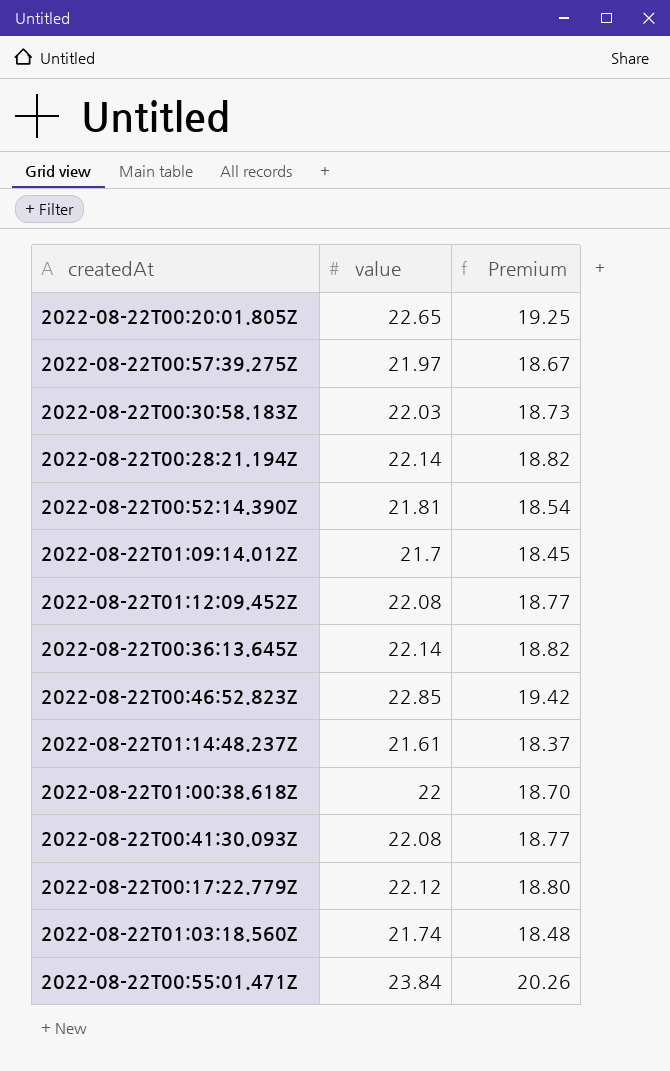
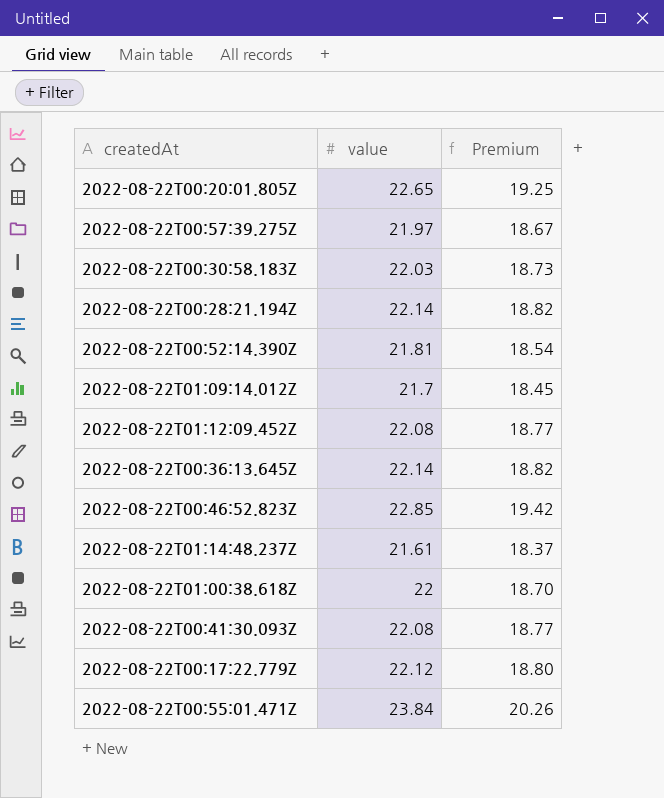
row 2022-08-22T01:03:18.560Z: 21.74 | 18.48 -> none

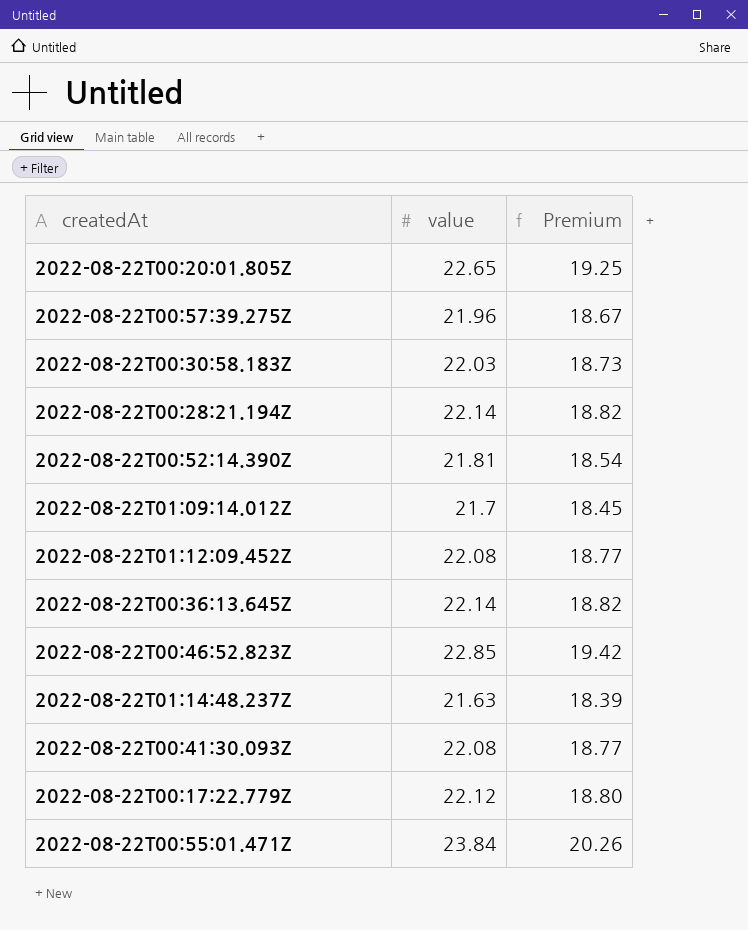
row 2022-08-22T01:00:38.618Z: 22 | 18.70 -> none
2022-08-22T00:57:39.275Z | value: 21.97 -> 21.96
2022-08-22T01:14:48.237Z | value: 21.61 -> 21.63
2022-08-22T01:14:48.237Z | Premium: 18.37 -> 18.39

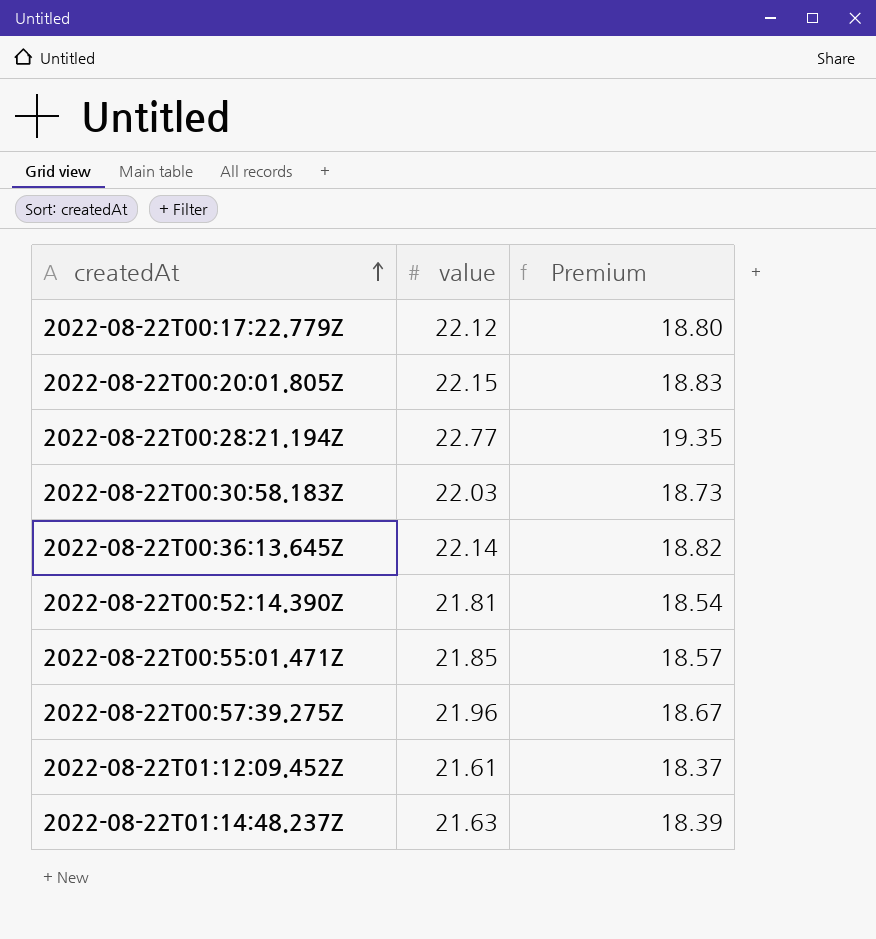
row order: none -> createdAt ascending
row 2022-08-22T01:09:14.012Z: 21.7 | 18.45 -> none
row 2022-08-22T00:46:52.823Z: 22.85 | 19.42 -> none
row 2022-08-22T00:41:30.093Z: 22.08 | 18.77 -> none
2022-08-22T00:20:01.805Z | value: 22.65 -> 22.15
2022-08-22T00:20:01.805Z | Premium: 19.25 -> 18.83
2022-08-22T00:28:21.194Z | value: 22.14 -> 22.77
2022-08-22T00:28:21.194Z | Premium: 18.82 -> 19.35
2022-08-22T00:55:01.471Z | value: 23.84 -> 21.85
2022-08-22T00:55:01.471Z | Premium: 20.26 -> 18.57
2022-08-22T01:12:09.452Z | value: 22.08 -> 21.61
2022-08-22T01:12:09.452Z | Premium: 18.77 -> 18.37

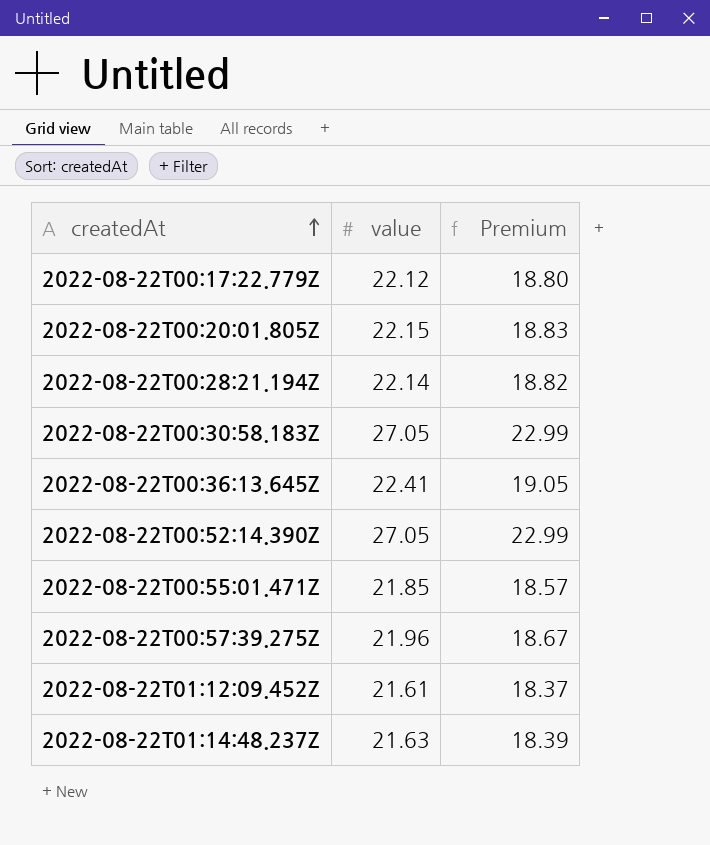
2022-08-22T00:28:21.194Z | value: 22.77 -> 22.14
2022-08-22T00:28:21.194Z | Premium: 19.35 -> 18.82
2022-08-22T00:30:58.183Z | value: 22.03 -> 27.05
2022-08-22T00:30:58.183Z | Premium: 18.73 -> 22.99
2022-08-22T00:36:13.645Z | value: 22.14 -> 22.41
2022-08-22T00:36:13.645Z | Premium: 18.82 -> 19.05
2022-08-22T00:52:14.390Z | value: 21.81 -> 27.05
2022-08-22T00:52:14.390Z | Premium: 18.54 -> 22.99

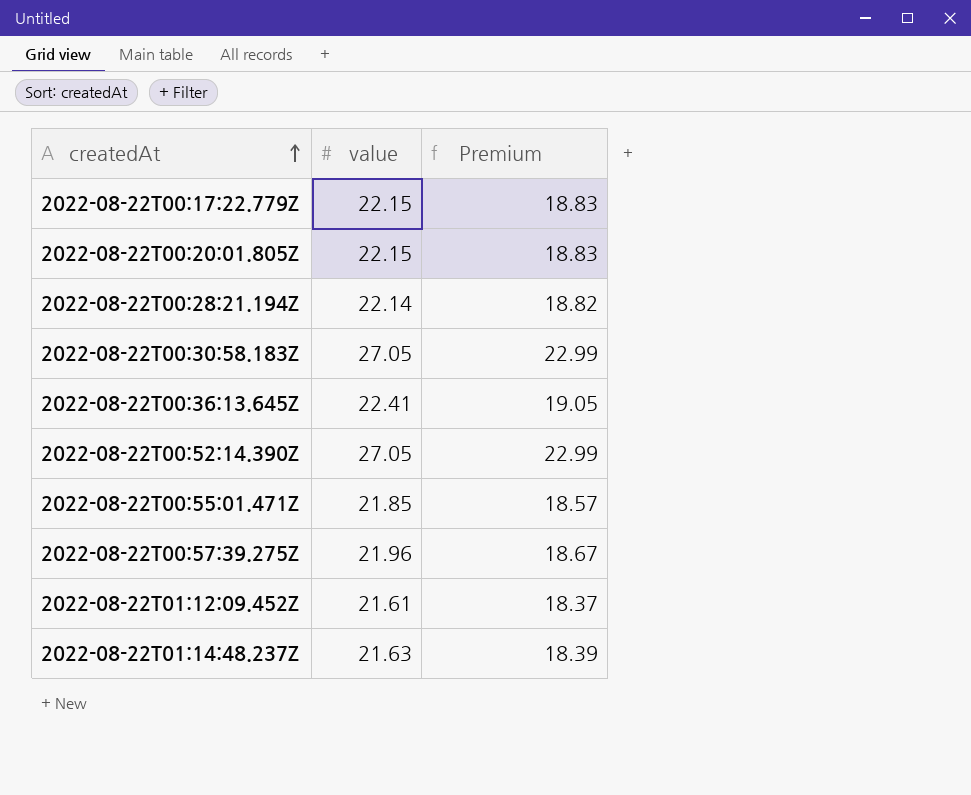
2022-08-22T00:17:22.779Z | value: 22.12 -> 22.15
2022-08-22T00:17:22.779Z | Premium: 18.80 -> 18.83

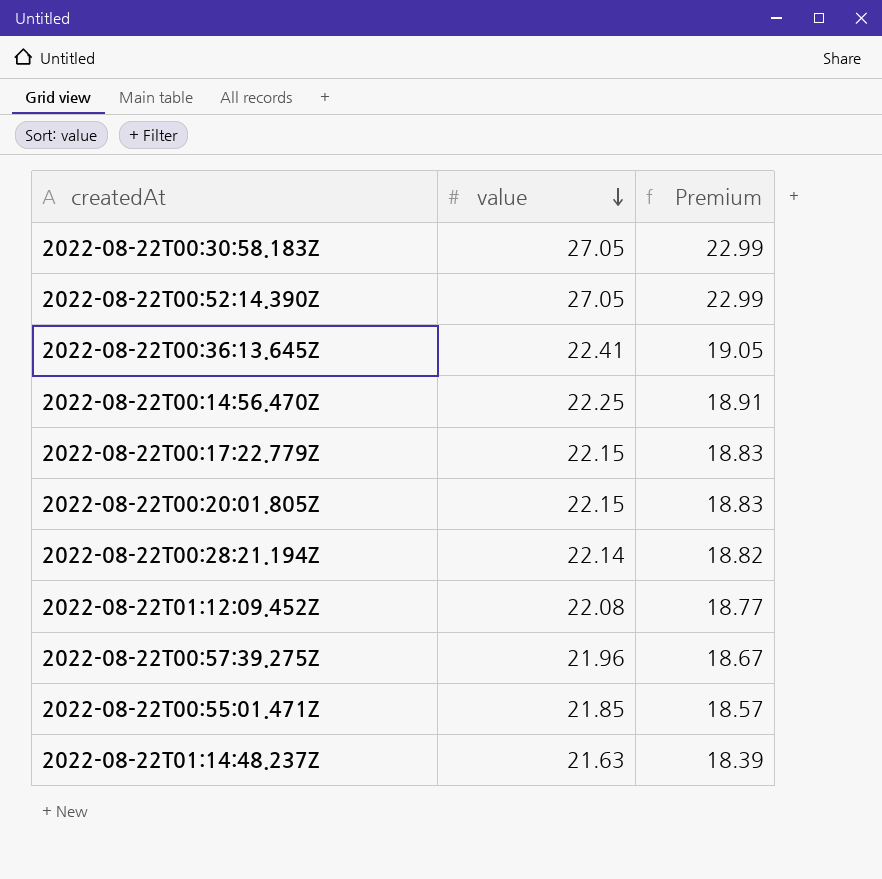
row order: createdAt ascending -> value descending
row 2022-08-22T00:14:56.470Z: none -> 22.25 | 18.91
2022-08-22T01:12:09.452Z | value: 21.61 -> 22.08
2022-08-22T01:12:09.452Z | Premium: 18.37 -> 18.77

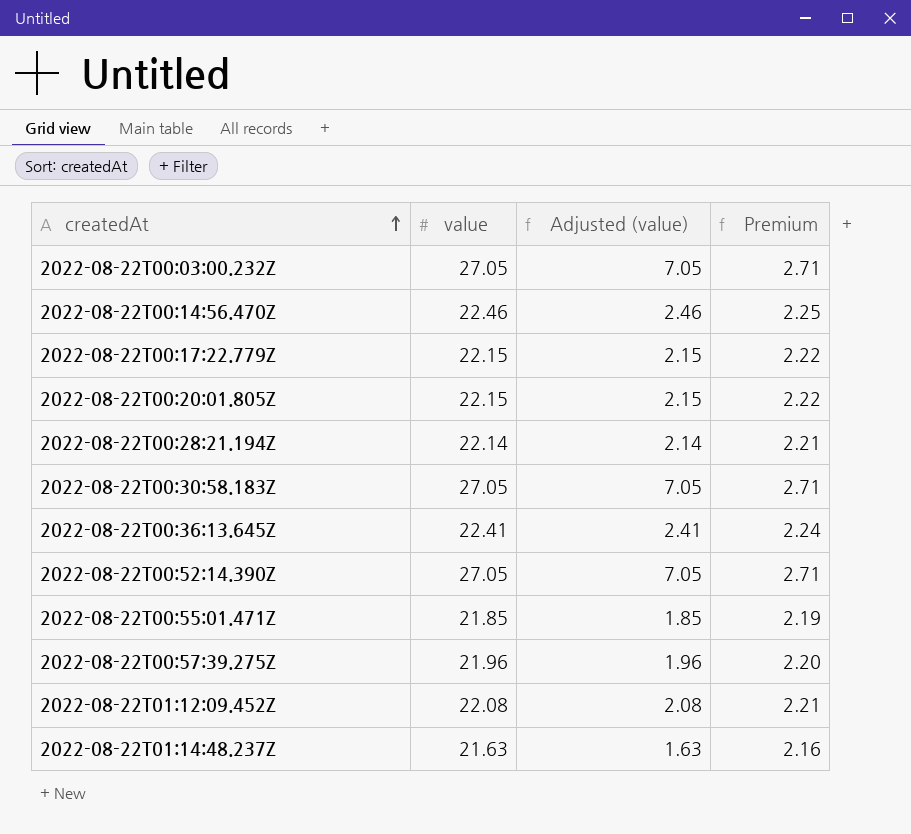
row order: value descending -> createdAt ascending
column Adjusted (value) | formula: none -> [value] - 20
column Premium | formula: [value] * 0.85 -> [value] * 0.1
row 2022-08-22T00:03:00.232Z: none -> 27.05 | 7.05 | 2.71
2022-08-22T00:14:56.470Z | value: 22.25 -> 22.46

